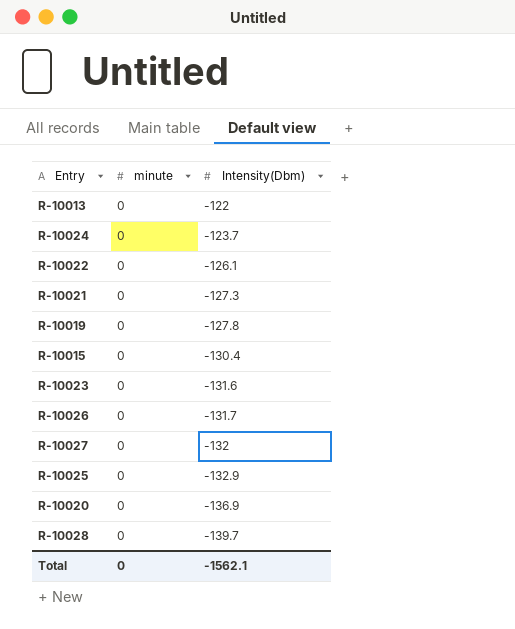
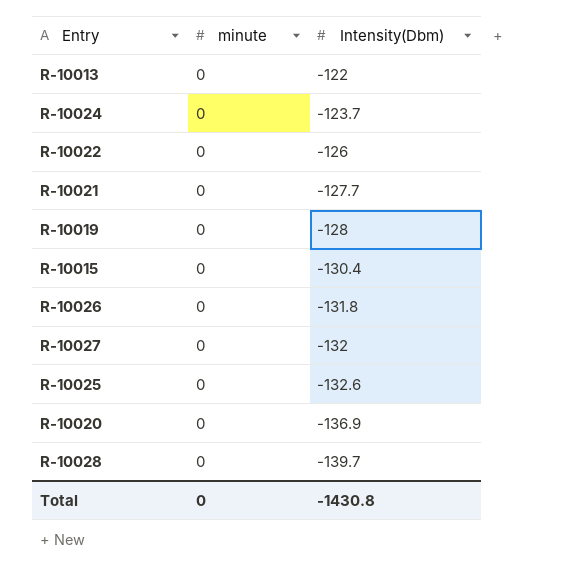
row R-10023: 0 | -131.6 -> none
R-10022 | Intensity(Dbm): -126.1 -> -126
R-10021 | Intensity(Dbm): -127.3 -> -127.7
R-10019 | Intensity(Dbm): -127.8 -> -128
R-10026 | Intensity(Dbm): -131.7 -> -131.8
R-10025 | Intensity(Dbm): -132.9 -> -132.6
Total | Intensity(Dbm): -1562.1 -> -1430.8

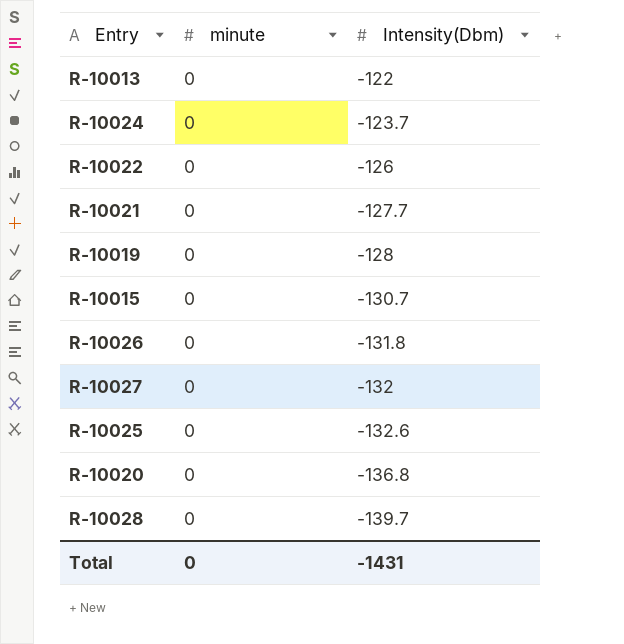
R-10015 | Intensity(Dbm): -130.4 -> -130.7
R-10020 | Intensity(Dbm): -136.9 -> -136.8
Total | Intensity(Dbm): -1430.8 -> -1431

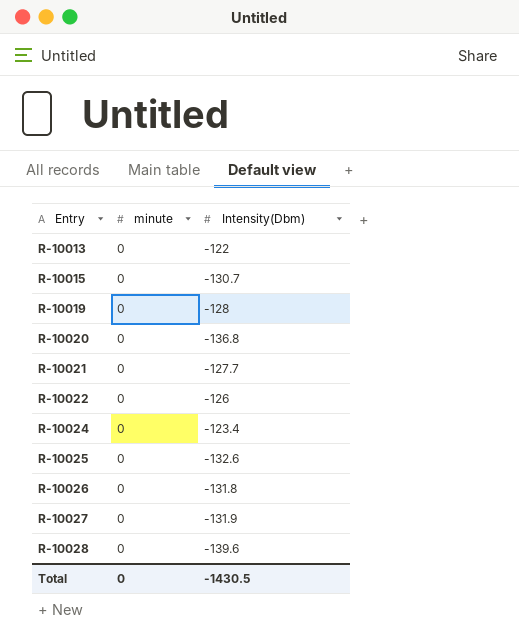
row order: Intensity(Dbm) descending -> Entry ascending
R-10024 | Intensity(Dbm): -123.7 -> -123.4
R-10027 | Intensity(Dbm): -132 -> -131.9
R-10028 | Intensity(Dbm): -139.7 -> -139.6
Total | Intensity(Dbm): -1431 -> -1430.5

